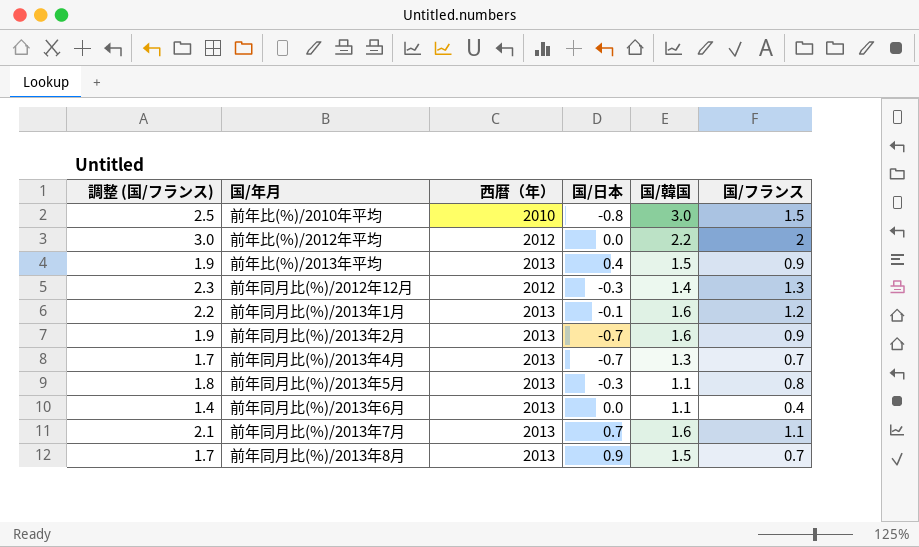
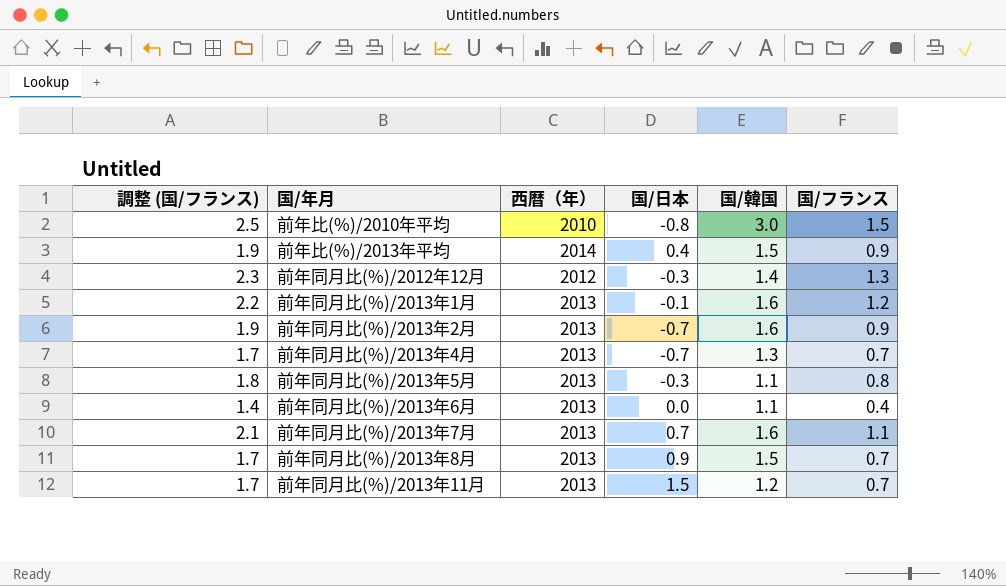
row 前年比(%)/2012年平均: 3.0 | 2012 | 0.0 | 2.2 | 2 -> none
前年比(%)/2013年平均 | 西暦（年）: 2013 -> 2014
row 前年同月比(%)/2013年11月: none -> 1.7 | 2013 | 1.5 | 1.2 | 0.7

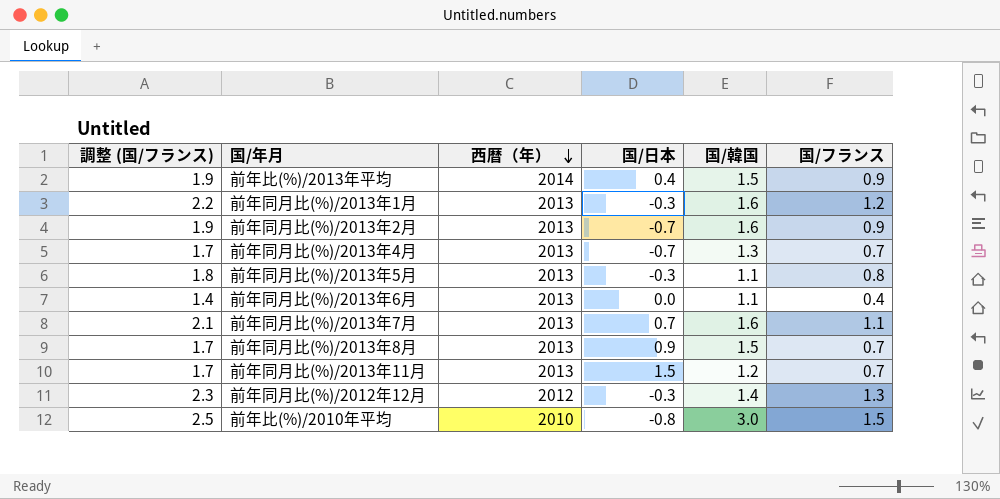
row order: none -> 西暦（年） descending
前年同月比(%)/2013年1月 | 国/日本: -0.1 -> -0.3

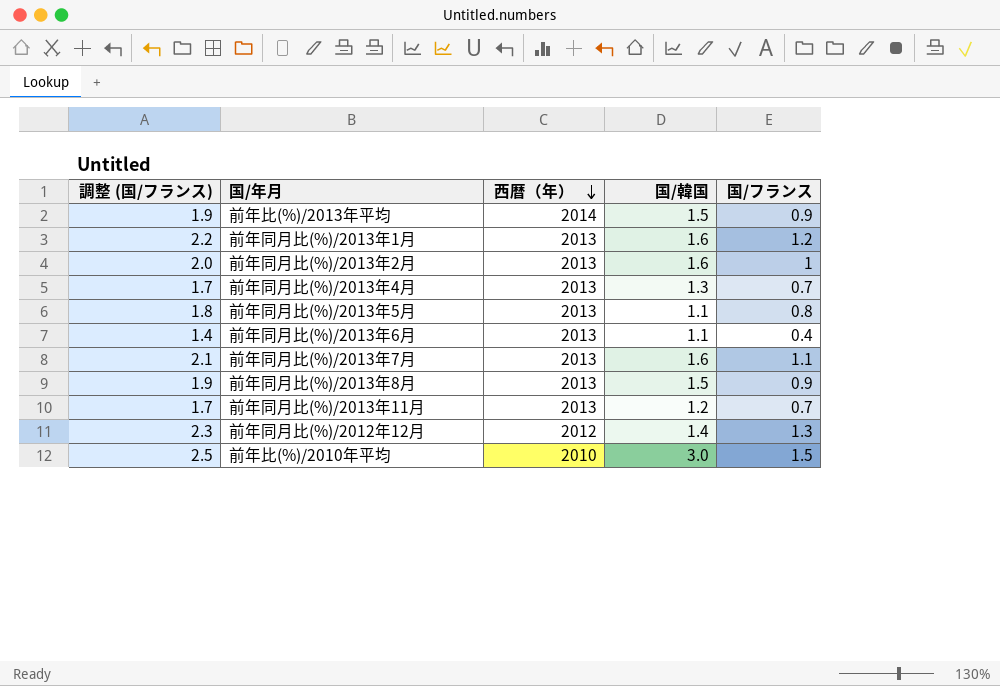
column 国/日本 | position: 4 -> none
前年同月比(%)/2013年2月 | 調整 (国/フランス): 1.9 -> 2.0
前年同月比(%)/2013年2月 | 国/フランス: 0.9 -> 1
前年同月比(%)/2013年8月 | 調整 (国/フランス): 1.7 -> 1.9
前年同月比(%)/2013年8月 | 国/フランス: 0.7 -> 0.9

